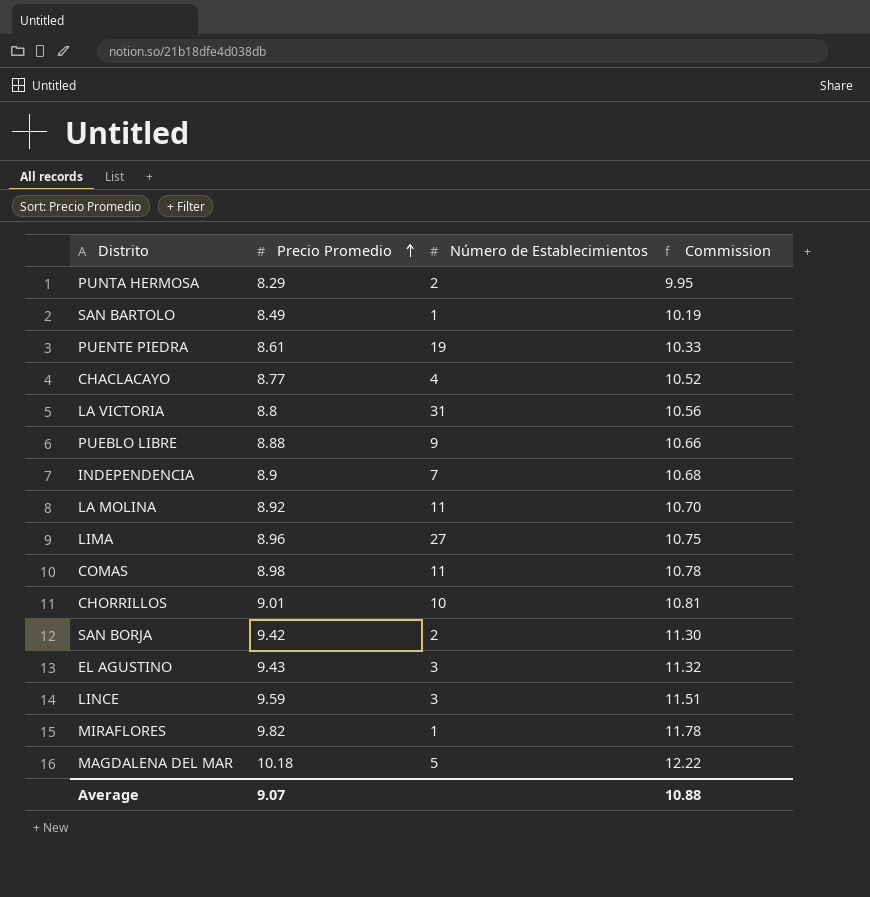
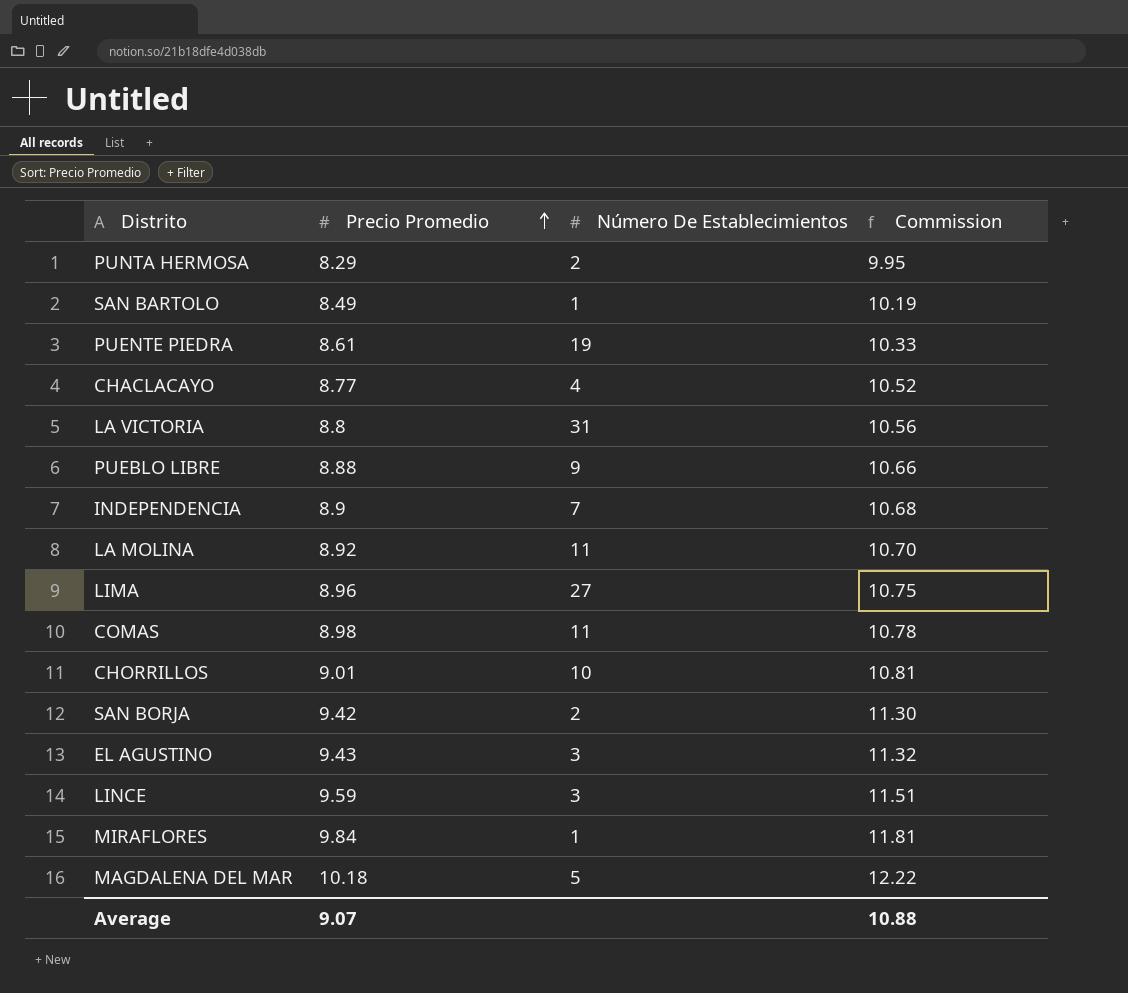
column name: Número de Establecimientos -> Número De Establecimientos
MIRAFLORES | Precio Promedio: 9.82 -> 9.84
MIRAFLORES | Commission: 11.78 -> 11.81

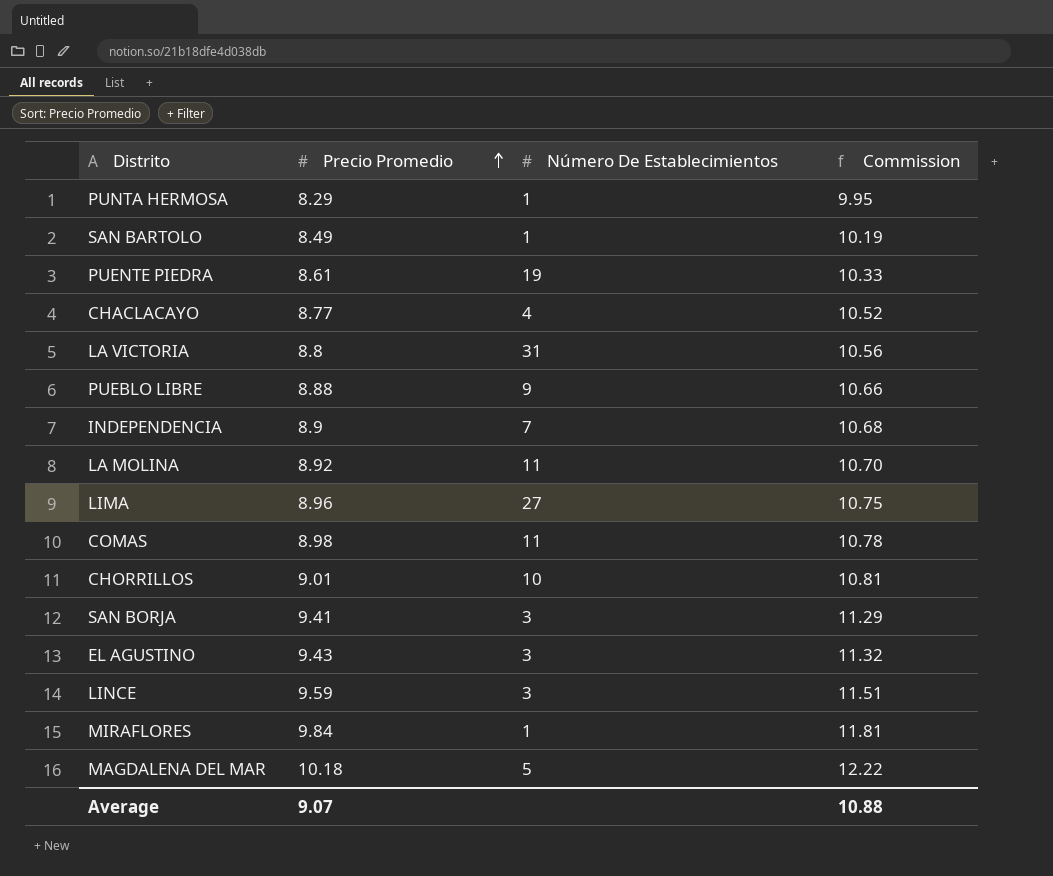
PUNTA HERMOSA | Número De Establecimientos: 2 -> 1
SAN BORJA | Precio Promedio: 9.42 -> 9.41
SAN BORJA | Número De Establecimientos: 2 -> 3
SAN BORJA | Commission: 11.30 -> 11.29

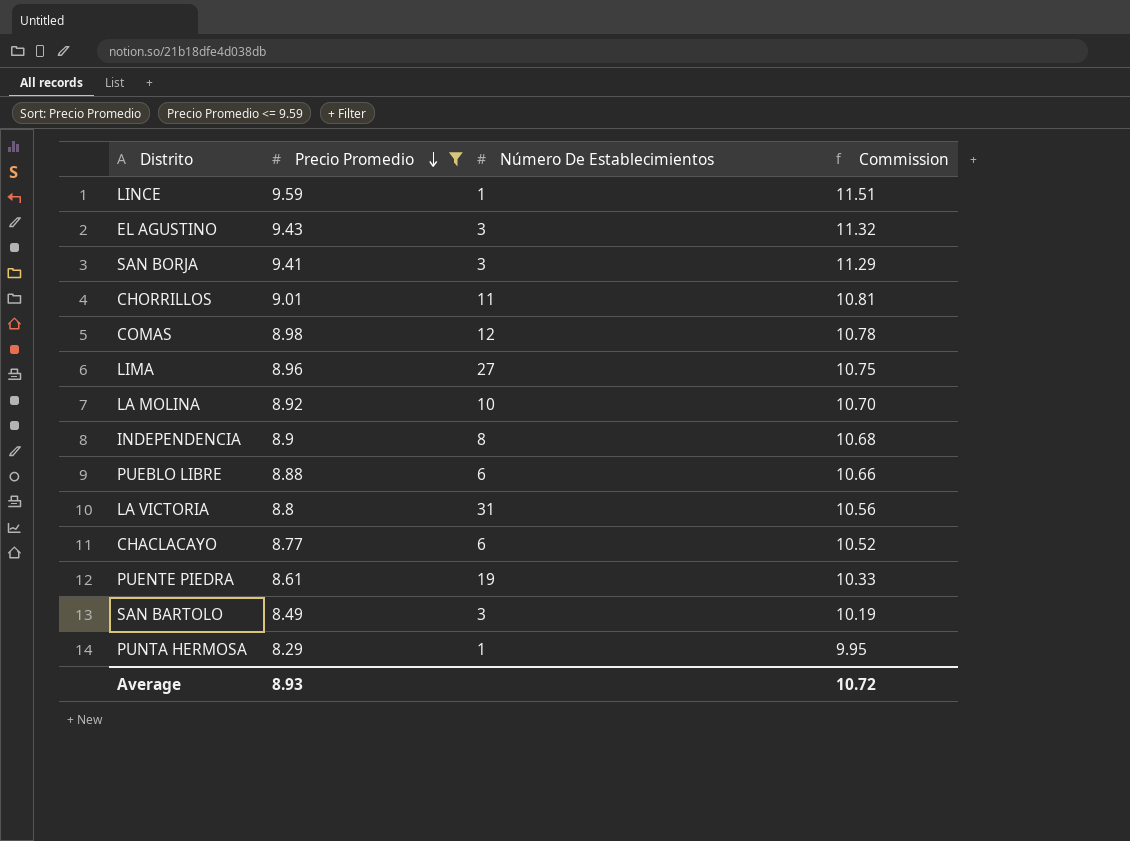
filter: none -> Precio Promedio <= 9.59
row order: Precio Promedio ascending -> Precio Promedio descending
LINCE | Número De Establecimientos: 3 -> 1
CHORRILLOS | Número De Establecimientos: 10 -> 11
COMAS | Número De Establecimientos: 11 -> 12
LA MOLINA | Número De Establecimientos: 11 -> 10
INDEPENDENCIA | Número De Establecimientos: 7 -> 8
PUEBLO LIBRE | Número De Establecimientos: 9 -> 6
CHACLACAYO | Número De Establecimientos: 4 -> 6
SAN BARTOLO | Número De Establecimientos: 1 -> 3
Average | Precio Promedio: 9.07 -> 8.93
Average | Commission: 10.88 -> 10.72

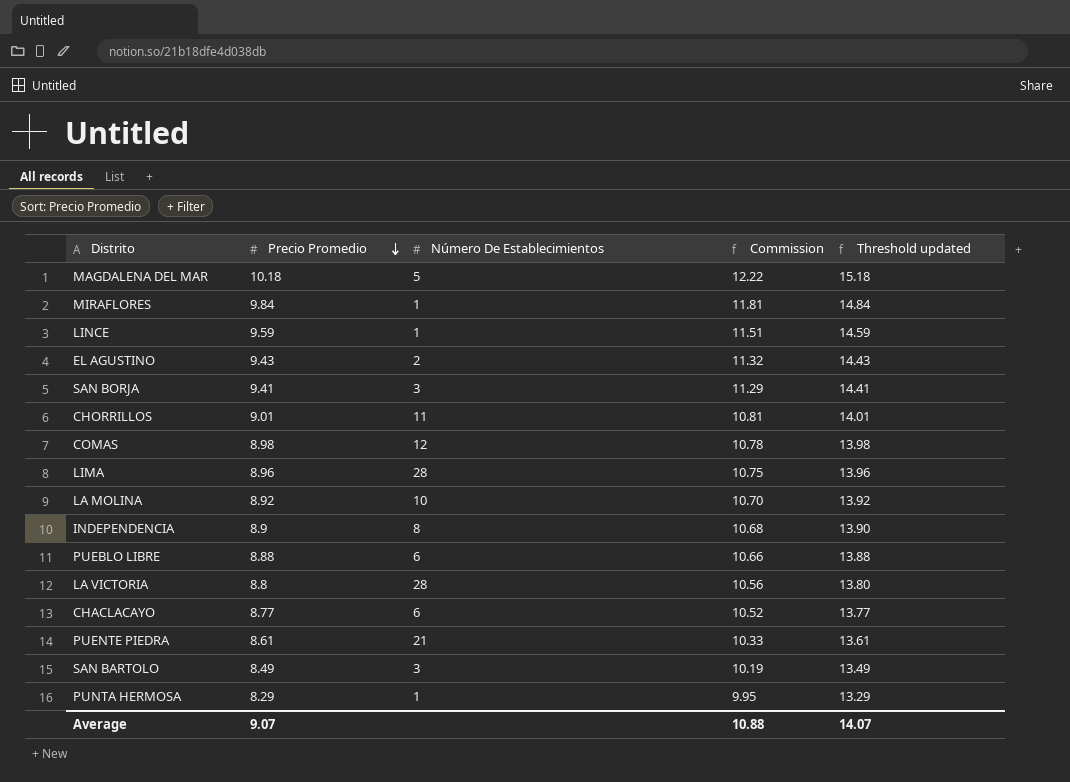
filter: Precio Promedio <= 9.59 -> none
column Threshold updated | formula: none -> [Precio Promedio] + 5
EL AGUSTINO | Número De Establecimientos: 3 -> 2
LIMA | Número De Establecimientos: 27 -> 28
LA VICTORIA | Número De Establecimientos: 31 -> 28
PUENTE PIEDRA | Número De Establecimientos: 19 -> 21
Average | Precio Promedio: 8.93 -> 9.07
Average | Commission: 10.72 -> 10.88

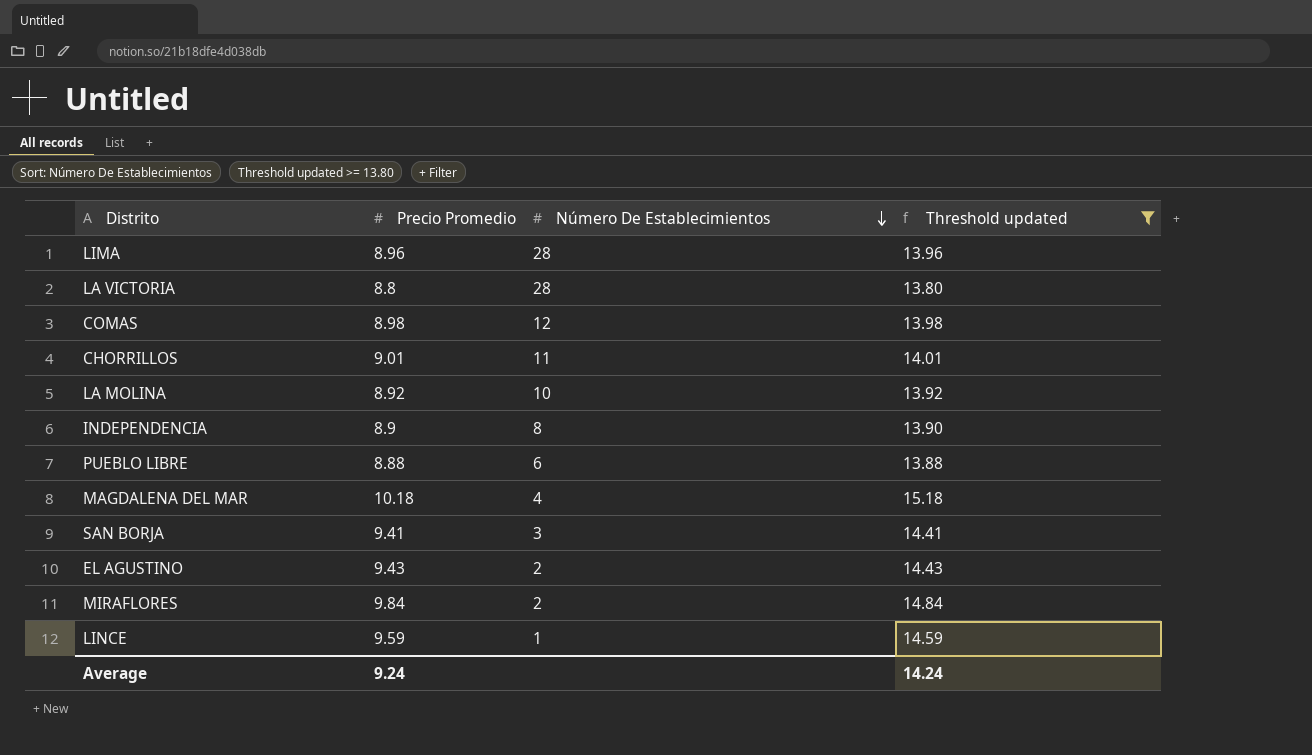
filter: none -> Threshold updated >= 13.80
row order: Precio Promedio descending -> Número De Establecimientos descending
column Commission | formula: [Precio Promedio] * 1.2 -> none
MAGDALENA DEL MAR | Número De Establecimientos: 5 -> 4
MIRAFLORES | Número De Establecimientos: 1 -> 2
Average | Precio Promedio: 9.07 -> 9.24
Average | Threshold updated: 14.07 -> 14.24

